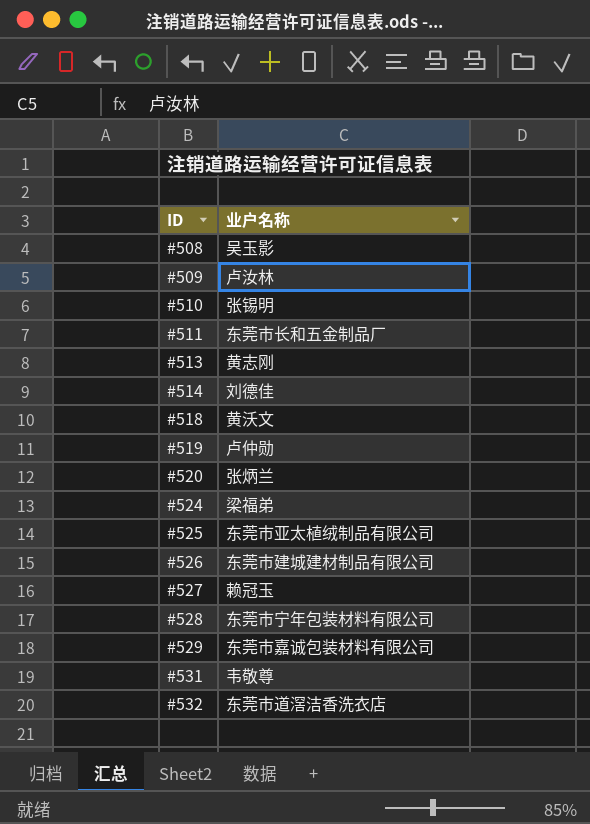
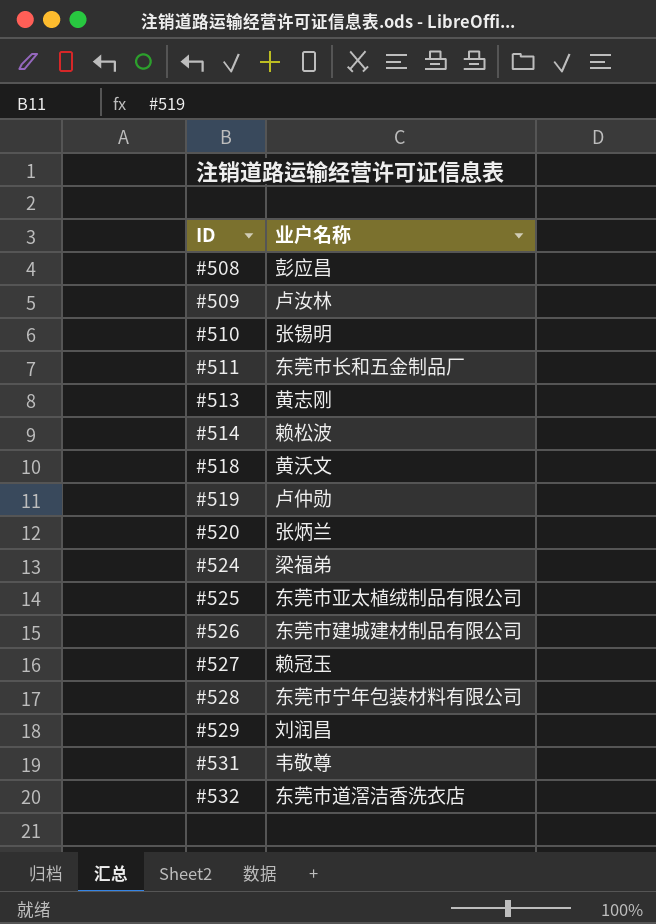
#508 | 业户名称: 吴玉影 -> 彭应昌
#514 | 业户名称: 刘德佳 -> 赖松波
#529 | 业户名称: 东莞市嘉诚包装材料有限公司 -> 刘润昌

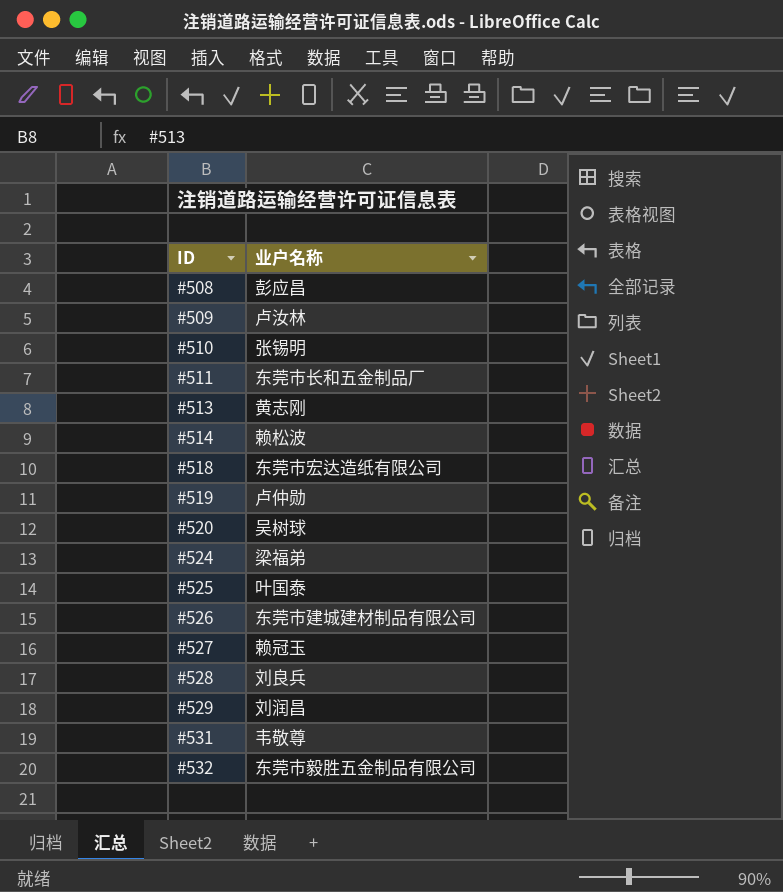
#518 | 业户名称: 黄沃文 -> 东莞市宏达造纸有限公司
#520 | 业户名称: 张炳兰 -> 吴树球
#525 | 业户名称: 东莞市亚太植绒制品有限公司 -> 叶国泰
#528 | 业户名称: 东莞市宁年包装材料有限公司 -> 刘良兵
#532 | 业户名称: 东莞市道滘洁香洗衣店 -> 东莞市毅胜五金制品有限公司

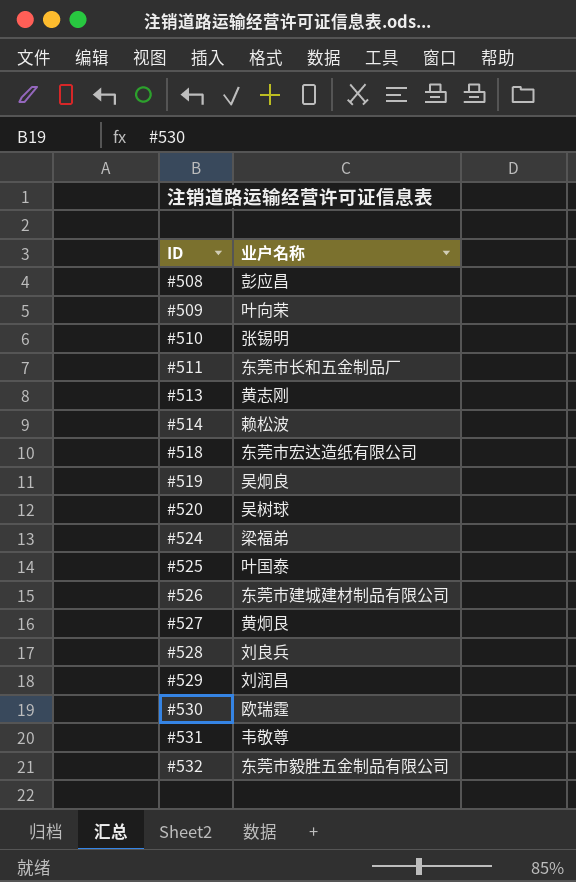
#509 | 业户名称: 卢汝林 -> 叶向荣
#519 | 业户名称: 卢仲勋 -> 吴炯良
#527 | 业户名称: 赖冠玉 -> 黄炯艮
row #530: none -> 欧瑞霆

